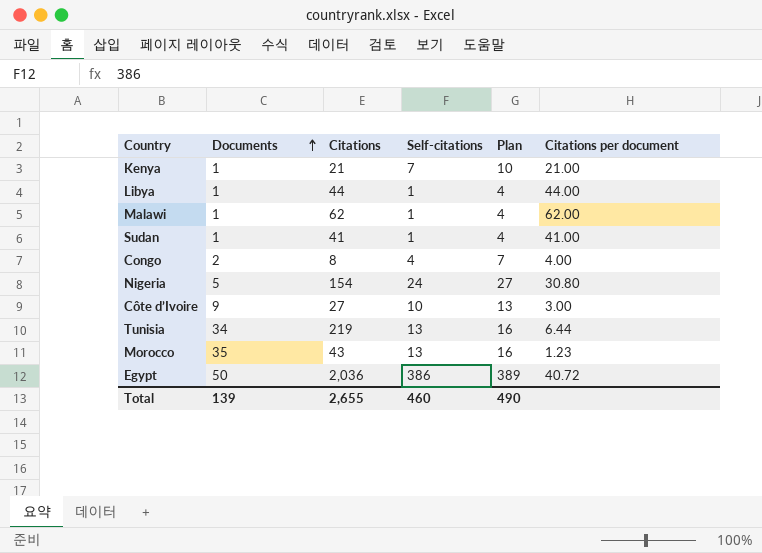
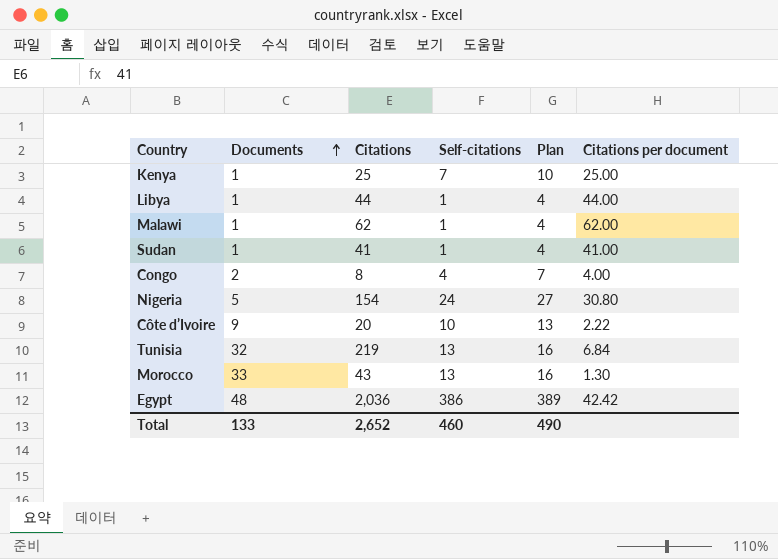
Kenya | Citations: 21 -> 25
Kenya | Citations per document: 21.00 -> 25.00
Côte d’Ivoire | Citations: 27 -> 20
Côte d’Ivoire | Citations per document: 3.00 -> 2.22
Tunisia | Documents: 34 -> 32
Tunisia | Citations per document: 6.44 -> 6.84
Morocco | Documents: 35 -> 33
Morocco | Citations per document: 1.23 -> 1.30
Egypt | Documents: 50 -> 48
Egypt | Citations per document: 40.72 -> 42.42
Total | Documents: 139 -> 133
Total | Citations: 2,655 -> 2,652

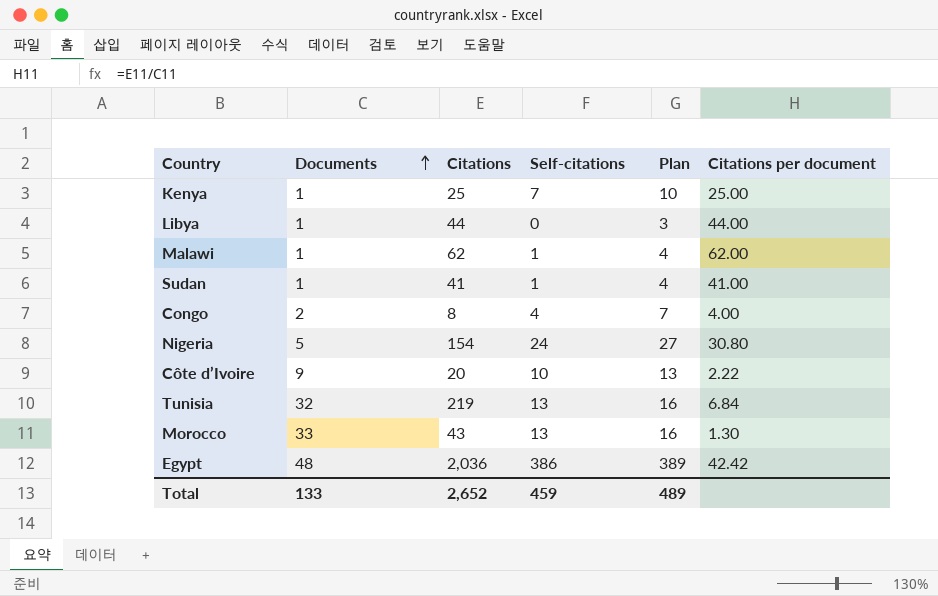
Libya | Self-citations: 1 -> 0
Libya | Plan: 4 -> 3
Total | Self-citations: 460 -> 459
Total | Plan: 490 -> 489

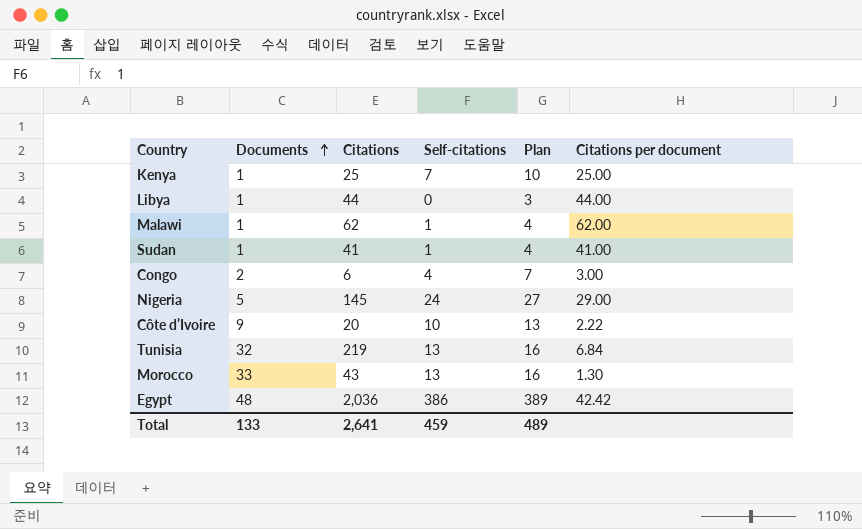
Congo | Citations: 8 -> 6
Congo | Citations per document: 4.00 -> 3.00
Nigeria | Citations: 154 -> 145
Nigeria | Citations per document: 30.80 -> 29.00
Total | Citations: 2,652 -> 2,641

